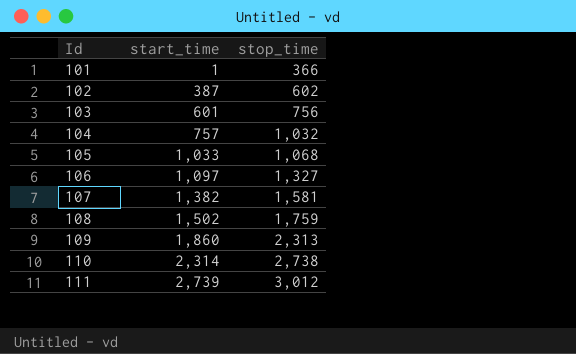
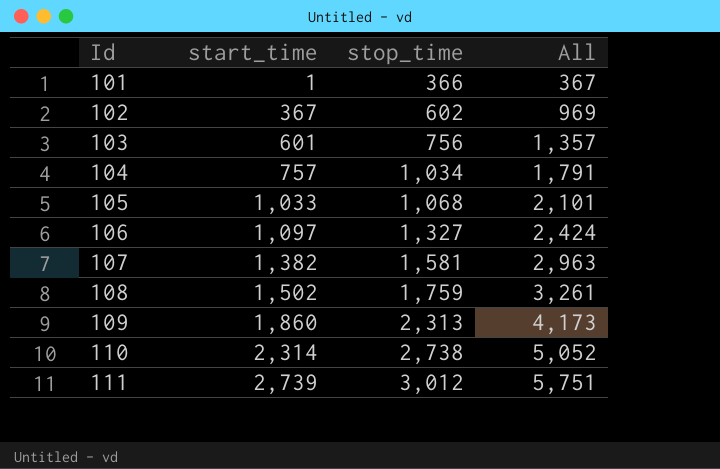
column All | formula: none -> [start_time] + [stop_time]
102 | start_time: 387 -> 367
104 | stop_time: 1,032 -> 1,034

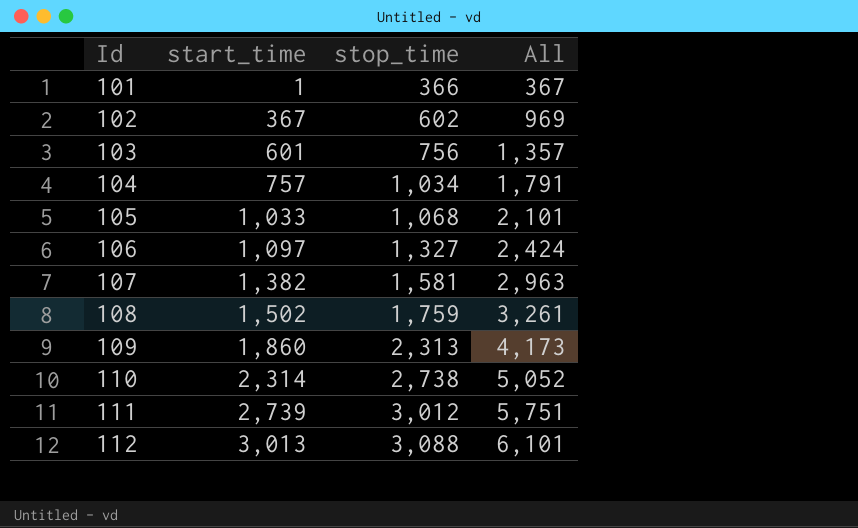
row 112: none -> 3,013 | 3,088 | 6,101

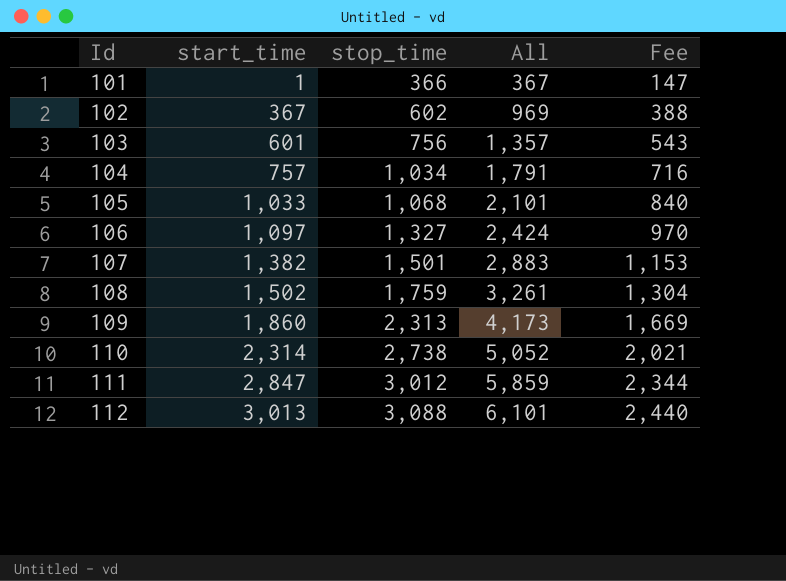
column Fee | formula: none -> [All] * 0.4
107 | stop_time: 1,581 -> 1,501
107 | All: 2,963 -> 2,883
111 | start_time: 2,739 -> 2,847
111 | All: 5,751 -> 5,859

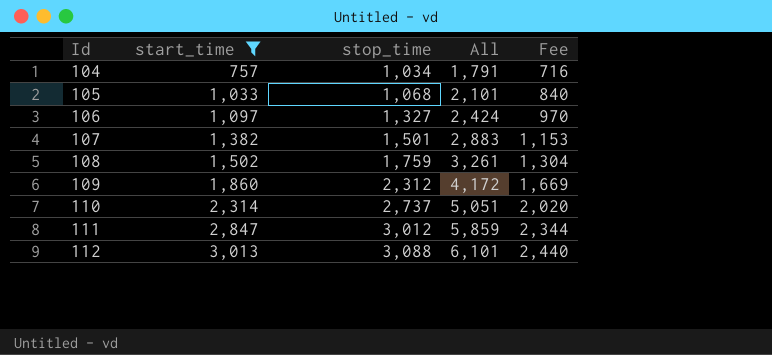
filter: none -> start_time >= 757
109 | stop_time: 2,313 -> 2,312
109 | All: 4,173 -> 4,172
110 | stop_time: 2,738 -> 2,737
110 | All: 5,052 -> 5,051
110 | Fee: 2,021 -> 2,020

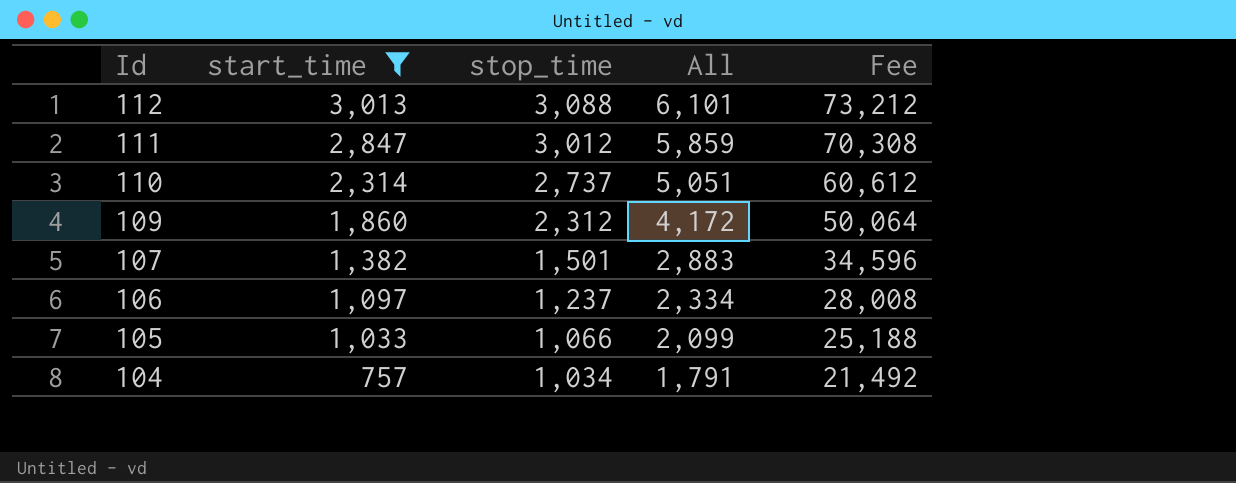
row order: Id ascending -> Id descending
column Fee | formula: [All] * 0.4 -> [All] * 12
row 108: 1,502 | 1,759 | 3,261 | 1,304 -> none
106 | stop_time: 1,327 -> 1,237
106 | All: 2,424 -> 2,334
105 | stop_time: 1,068 -> 1,066
105 | All: 2,101 -> 2,099

